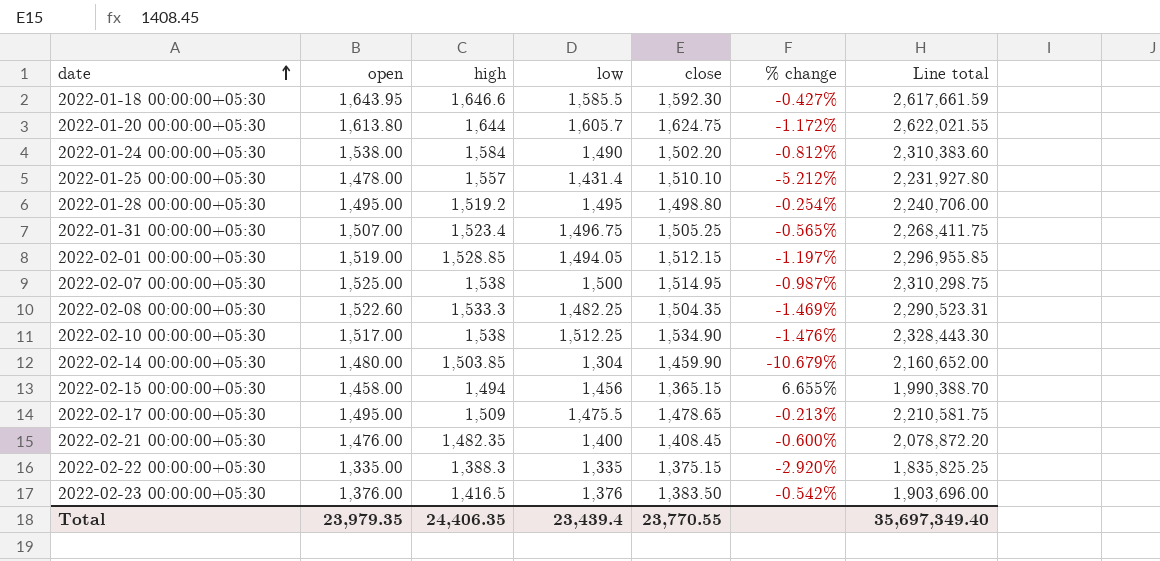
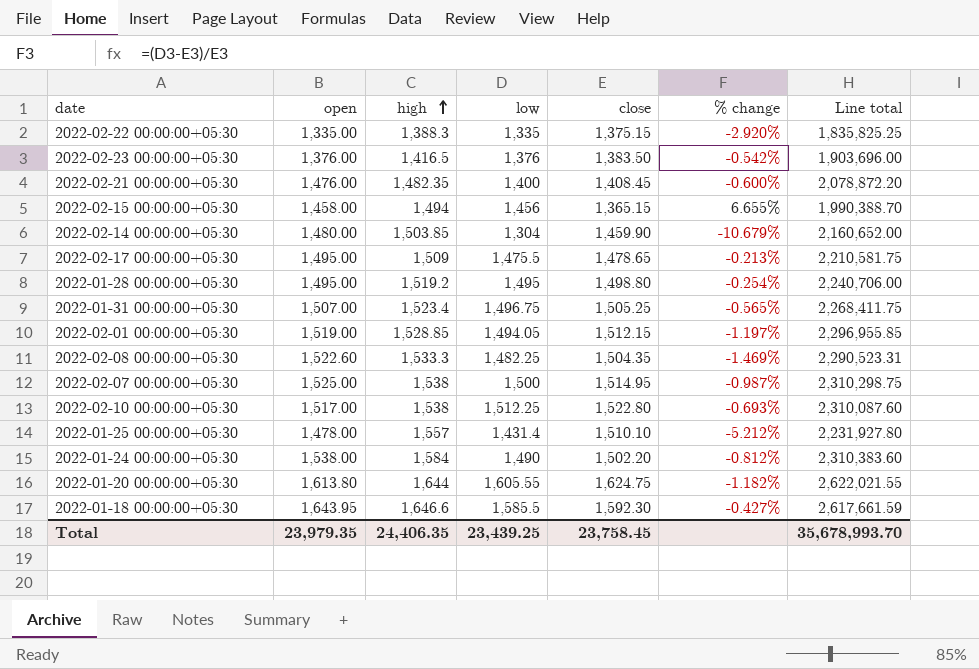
row order: date ascending -> high ascending
2022-02-10 00:00:00+05:30 | close: 1,534.90 -> 1,522.80
2022-02-10 00:00:00+05:30 | % change: -1.476% -> -0.693%
2022-02-10 00:00:00+05:30 | Line total: 2,328,443.30 -> 2,310,087.60
2022-01-20 00:00:00+05:30 | low: 1,605.7 -> 1,605.55
2022-01-20 00:00:00+05:30 | % change: -1.172% -> -1.182%
Total | low: 23,439.4 -> 23,439.25
Total | close: 23,770.55 -> 23,758.45
Total | Line total: 35,697,349.40 -> 35,678,993.70

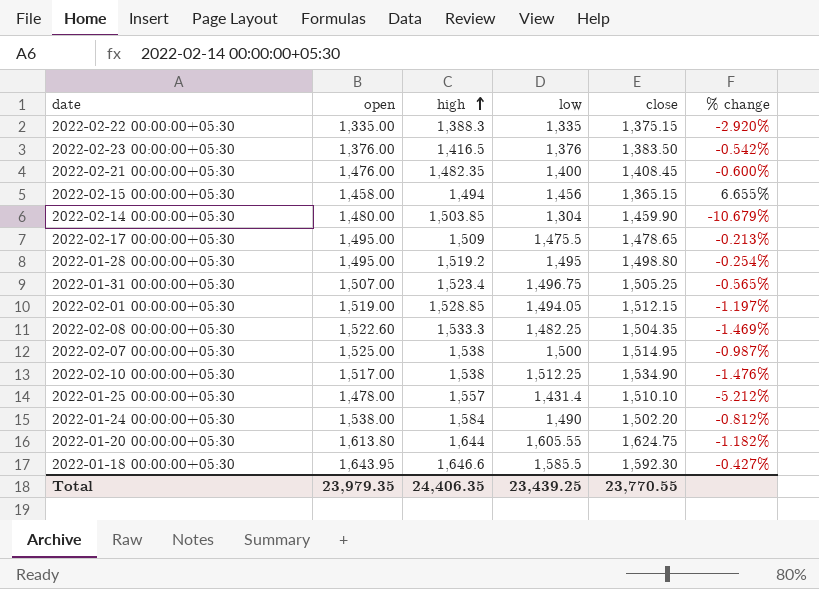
column Line total | formula: [open] * [close] -> none
2022-02-10 00:00:00+05:30 | close: 1,522.80 -> 1,534.90
2022-02-10 00:00:00+05:30 | % change: -0.693% -> -1.476%
Total | close: 23,758.45 -> 23,770.55

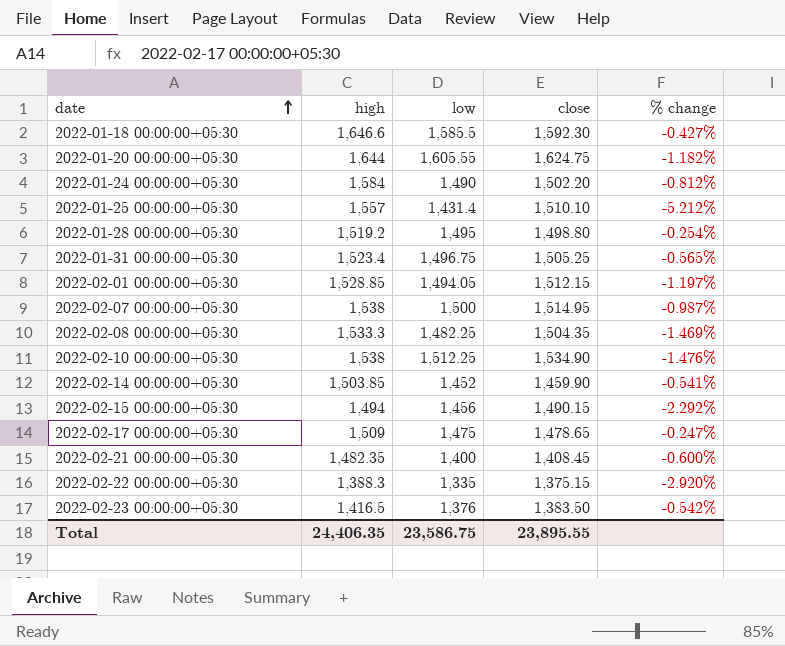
row order: high ascending -> date ascending
column open | position: 2 -> none
2022-02-14 00:00:00+05:30 | low: 1,304 -> 1,452
2022-02-14 00:00:00+05:30 | % change: -10.679% -> -0.541%
2022-02-15 00:00:00+05:30 | close: 1,365.15 -> 1,490.15
2022-02-15 00:00:00+05:30 | % change: 6.655% -> -2.292%
2022-02-17 00:00:00+05:30 | low: 1,475.5 -> 1,475
2022-02-17 00:00:00+05:30 | % change: -0.213% -> -0.247%
Total | low: 23,439.25 -> 23,586.75
Total | close: 23,770.55 -> 23,895.55

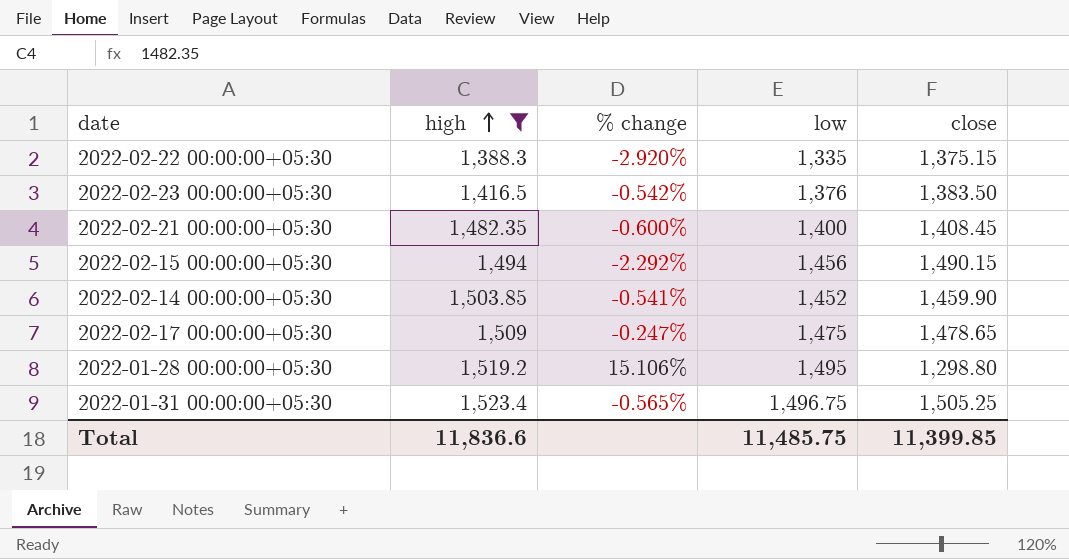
filter: none -> high <= 1,523.4
row order: date ascending -> high ascending
column % change | position: 5 -> 3
2022-01-28 00:00:00+05:30 | % change: -0.254% -> 15.106%
2022-01-28 00:00:00+05:30 | close: 1,498.80 -> 1,298.80
Total | high: 24,406.35 -> 11,836.6
Total | low: 23,586.75 -> 11,485.75
Total | close: 23,895.55 -> 11,399.85

